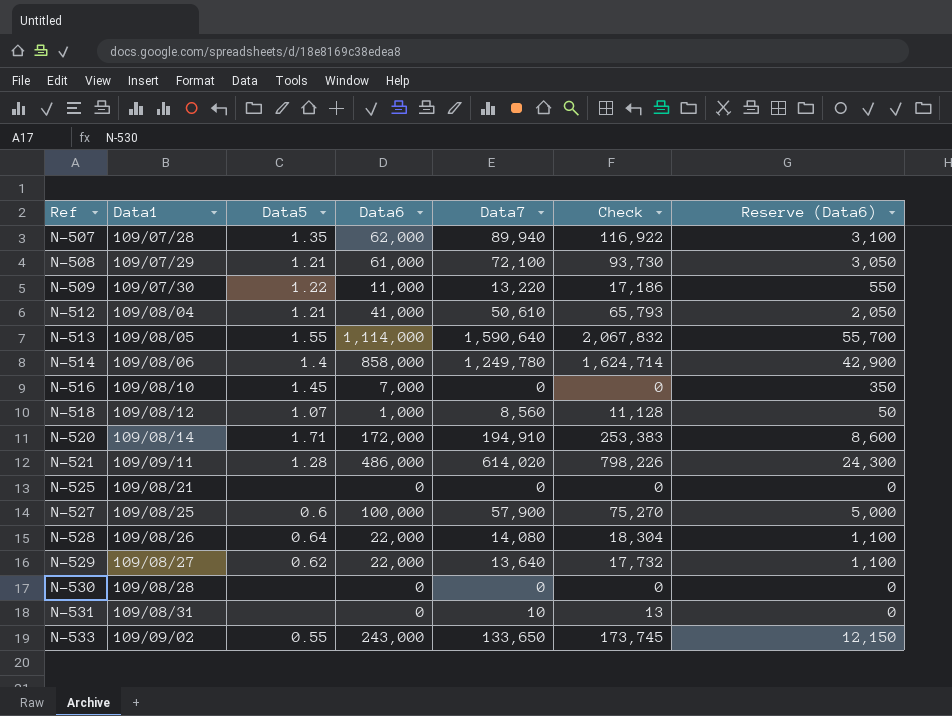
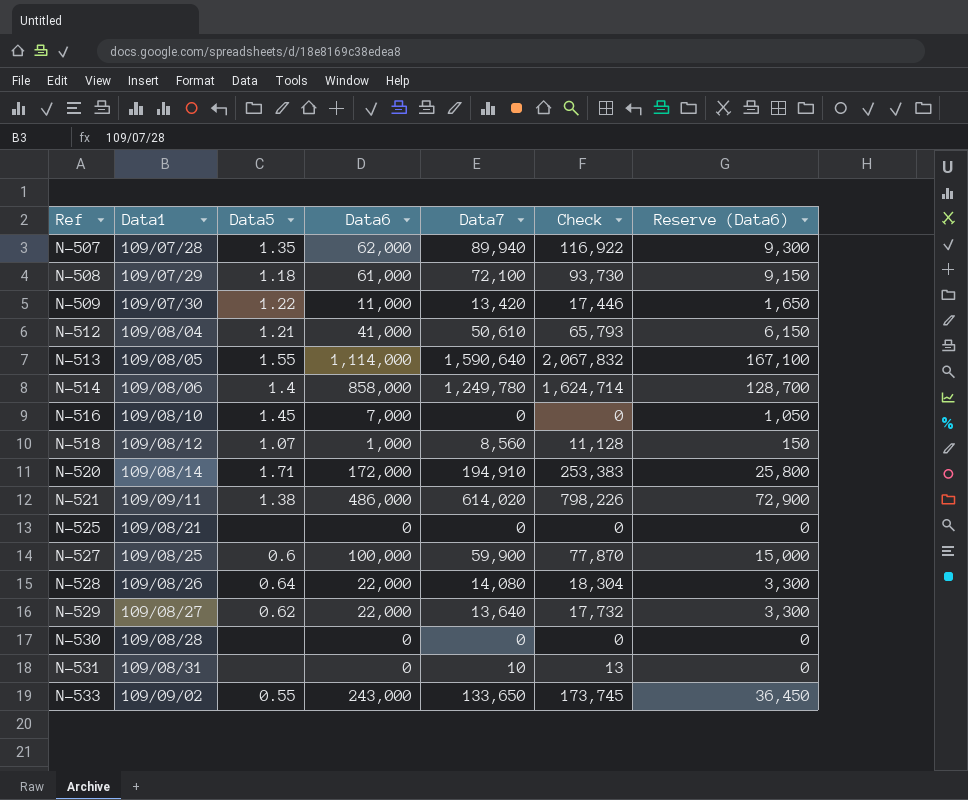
column Reserve (Data6) | formula: [Data6] * 0.05 -> [Data6] * 0.15
N-508 | Data5: 1.21 -> 1.18
N-509 | Data7: 13,220 -> 13,420
N-509 | Check: 17,186 -> 17,446
N-521 | Data5: 1.28 -> 1.38
N-527 | Data7: 57,900 -> 59,900
N-527 | Check: 75,270 -> 77,870

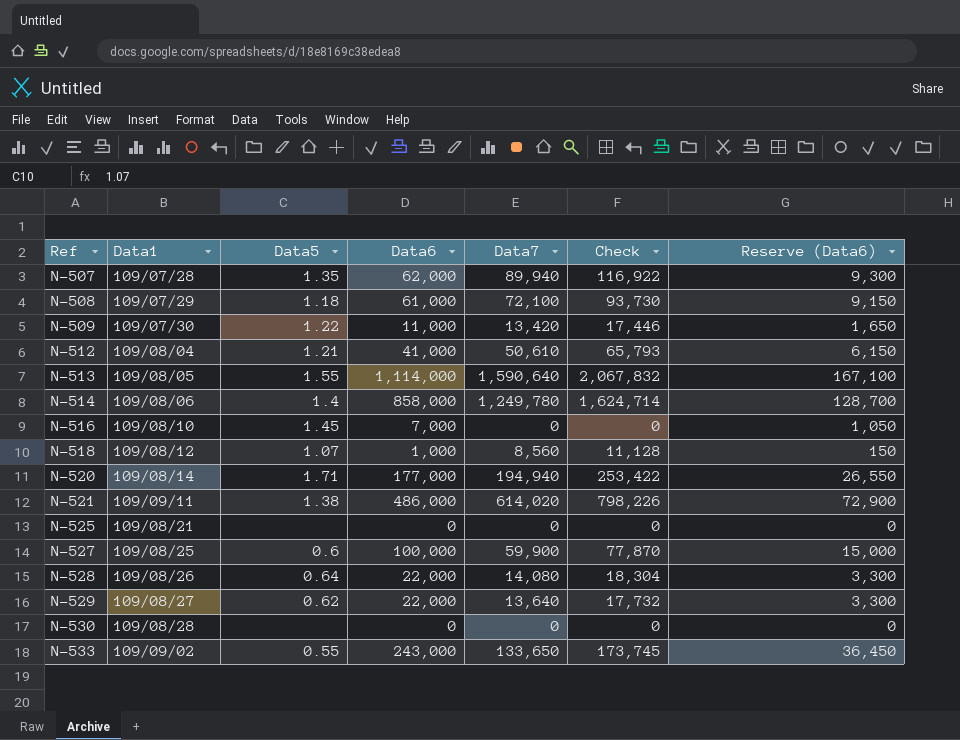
row N-531: 109/08/31 | none | 0 | 10 | 13 | 0 -> none
N-520 | Data6: 172,000 -> 177,000
N-520 | Data7: 194,910 -> 194,940
N-520 | Check: 253,383 -> 253,422
N-520 | Reserve (Data6): 25,800 -> 26,550

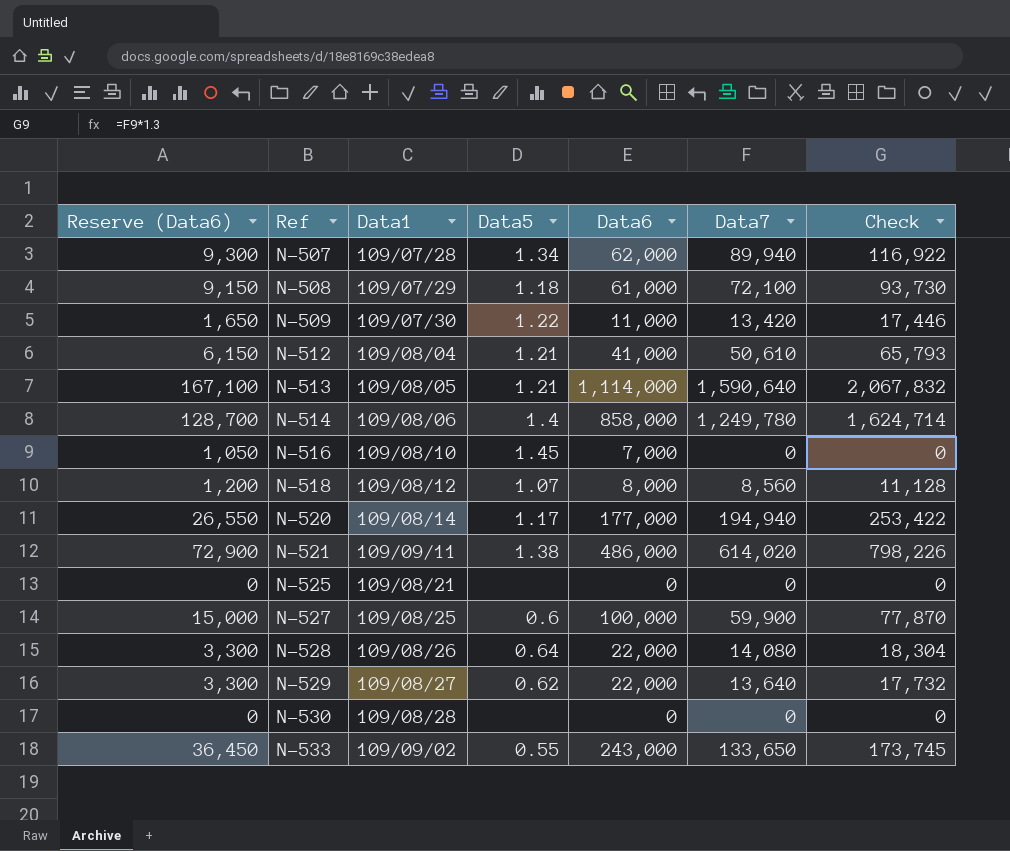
column Reserve (Data6) | position: 7 -> 1
N-507 | Data5: 1.35 -> 1.34
N-513 | Data5: 1.55 -> 1.21
N-518 | Reserve (Data6): 150 -> 1,200
N-518 | Data6: 1,000 -> 8,000
N-520 | Data5: 1.71 -> 1.17

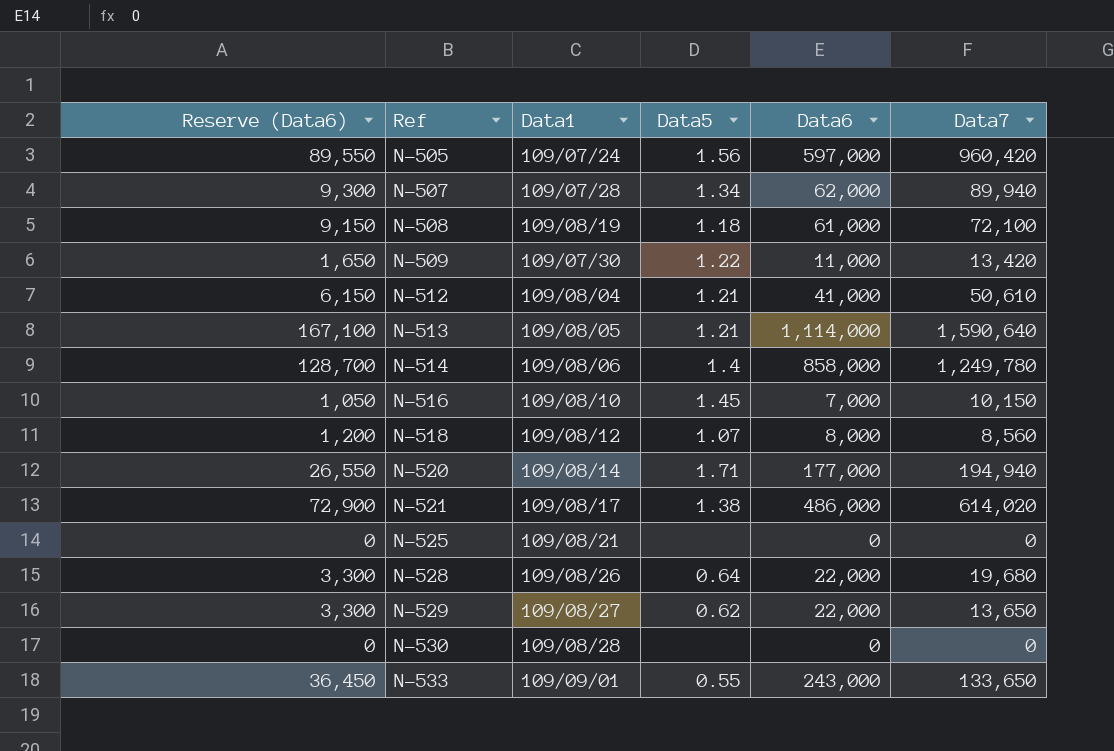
column Check | formula: [Data7] * 1.3 -> none
row N-527: 15,000 | 109/08/25 | 0.6 | 100,000 | 59,900 | 77,870 -> none
row N-505: none -> 89,550 | 109/07/24 | 1.56 | 597,000 | 960,420
N-508 | Data1: 109/07/29 -> 109/08/19
N-516 | Data7: 0 -> 10,150
N-520 | Data5: 1.17 -> 1.71
N-521 | Data1: 109/09/11 -> 109/08/17
N-528 | Data7: 14,080 -> 19,680
N-529 | Data7: 13,640 -> 13,650
N-533 | Data1: 109/09/02 -> 109/09/01

